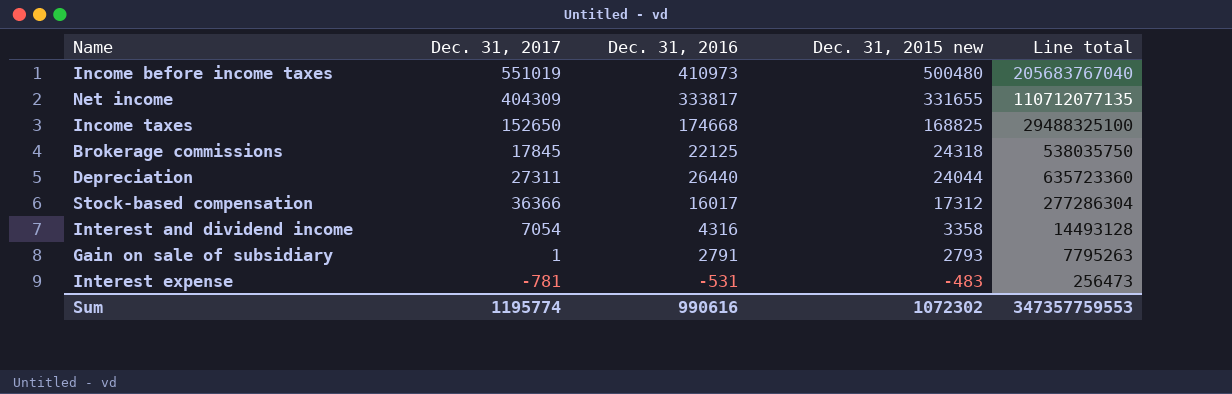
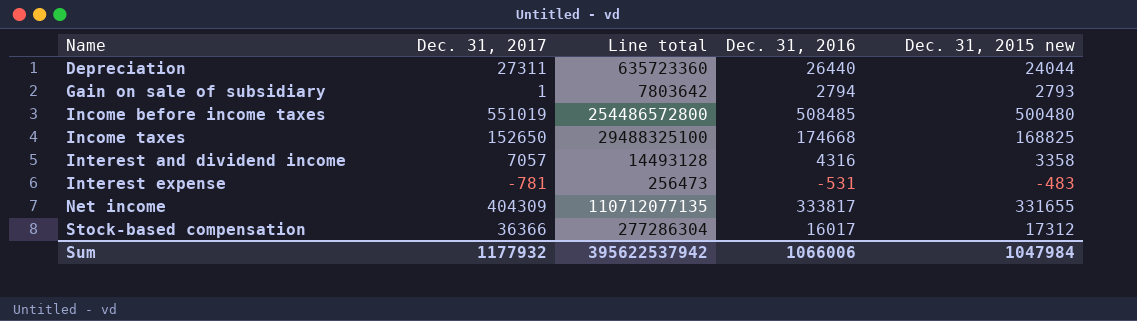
row order: Dec. 31, 2015 new descending -> Name ascending
column Line total | position: 5 -> 3
row Brokerage commissions: 17845 | 22125 | 24318 | 538035750 -> none
Gain on sale of subsidiary | Line total: 7795263 -> 7803642
Gain on sale of subsidiary | Dec. 31, 2016: 2791 -> 2794
Income before income taxes | Line total: 205683767040 -> 254486572800
Income before income taxes | Dec. 31, 2016: 410973 -> 508485
Interest and dividend income | Dec. 31, 2017: 7054 -> 7057
Sum | Dec. 31, 2017: 1195774 -> 1177932
Sum | Line total: 347357759553 -> 395622537942
Sum | Dec. 31, 2016: 990616 -> 1066006
Sum | Dec. 31, 2015 new: 1072302 -> 1047984

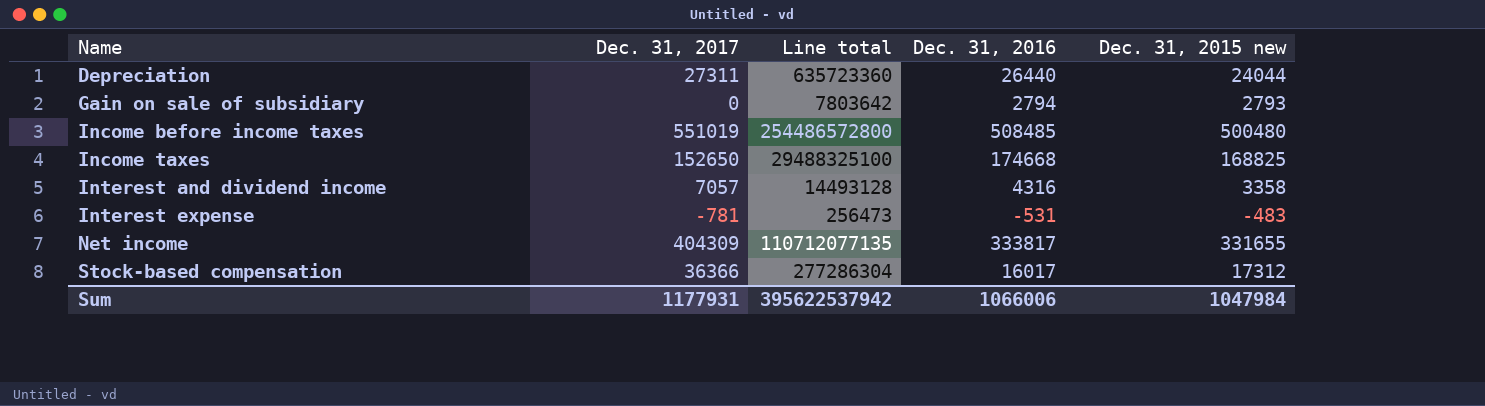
Gain on sale of subsidiary | Dec. 31, 2017: 1 -> 0
Sum | Dec. 31, 2017: 1177932 -> 1177931

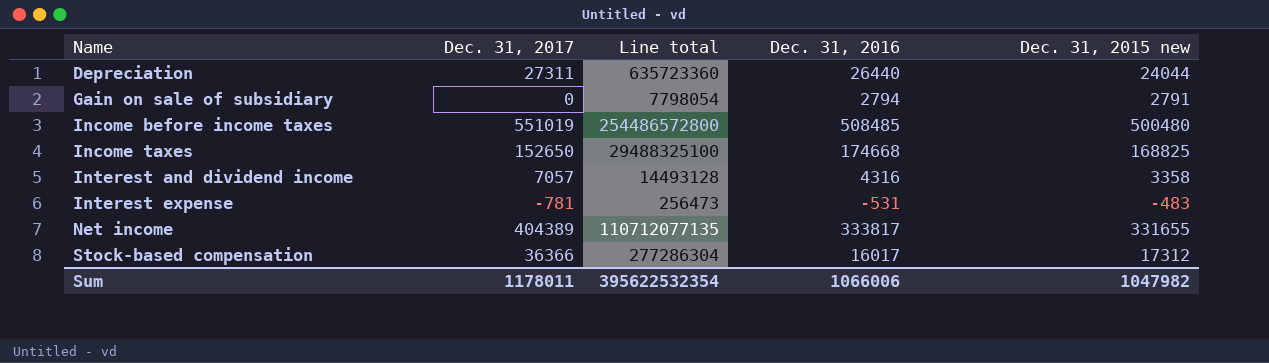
Gain on sale of subsidiary | Line total: 7803642 -> 7798054
Gain on sale of subsidiary | Dec. 31, 2015 new: 2793 -> 2791
Net income | Dec. 31, 2017: 404309 -> 404389
Sum | Dec. 31, 2017: 1177931 -> 1178011
Sum | Line total: 395622537942 -> 395622532354
Sum | Dec. 31, 2015 new: 1047984 -> 1047982

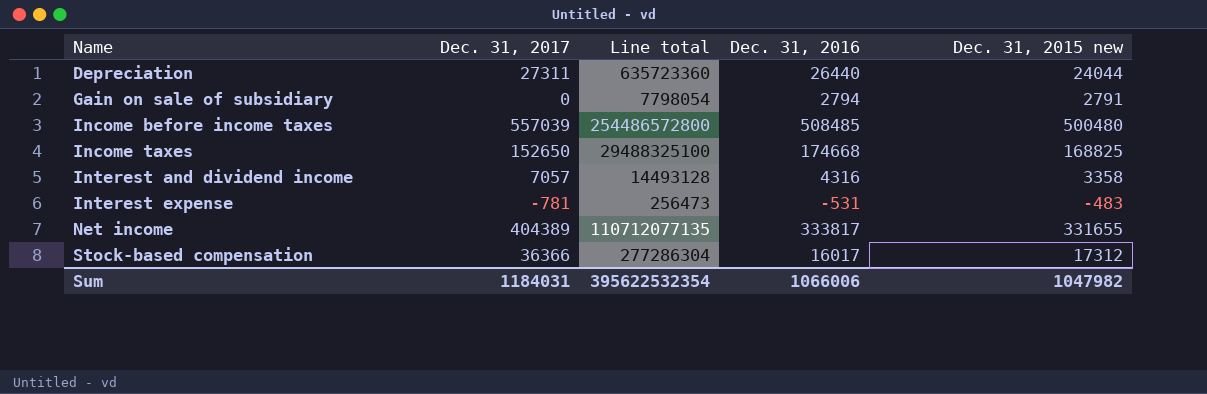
Income before income taxes | Dec. 31, 2017: 551019 -> 557039
Sum | Dec. 31, 2017: 1178011 -> 1184031

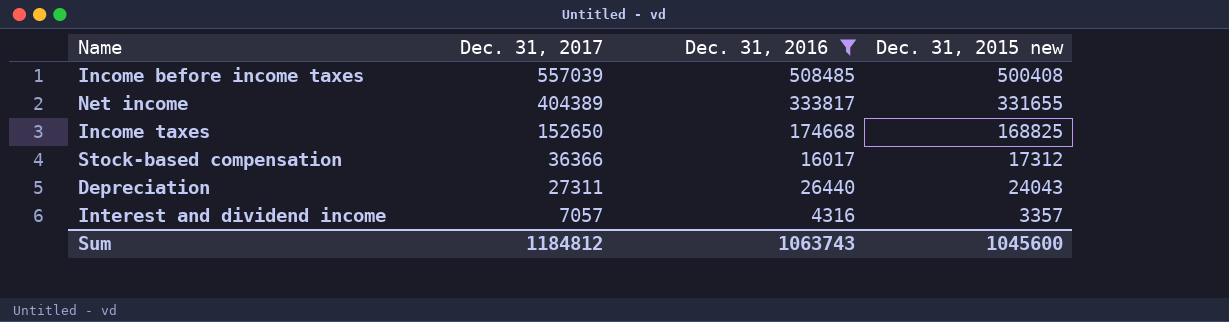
filter: none -> Dec. 31, 2016 >= 4316
row order: Name ascending -> Dec. 31, 2017 descending
column Line total | formula: [Dec. 31, 2016] * [Dec. 31, 2015 new] -> none
Income before income taxes | Dec. 31, 2015 new: 500480 -> 500408
Depreciation | Dec. 31, 2015 new: 24044 -> 24043
Interest and dividend income | Dec. 31, 2015 new: 3358 -> 3357
Sum | Dec. 31, 2017: 1184031 -> 1184812
Sum | Dec. 31, 2016: 1066006 -> 1063743
Sum | Dec. 31, 2015 new: 1047982 -> 1045600

